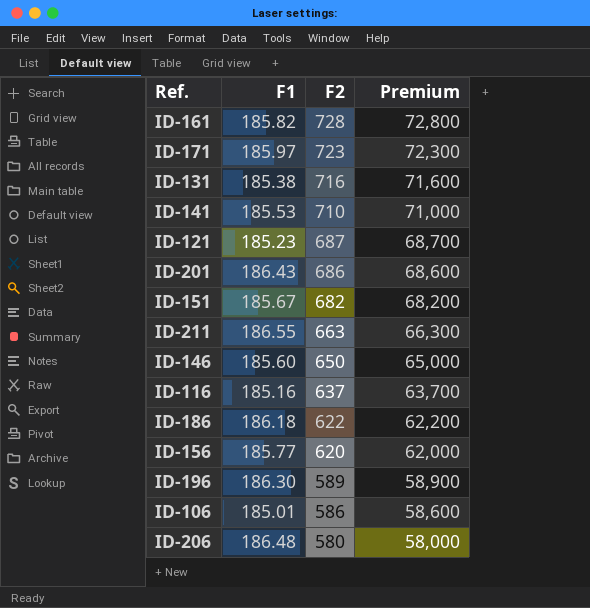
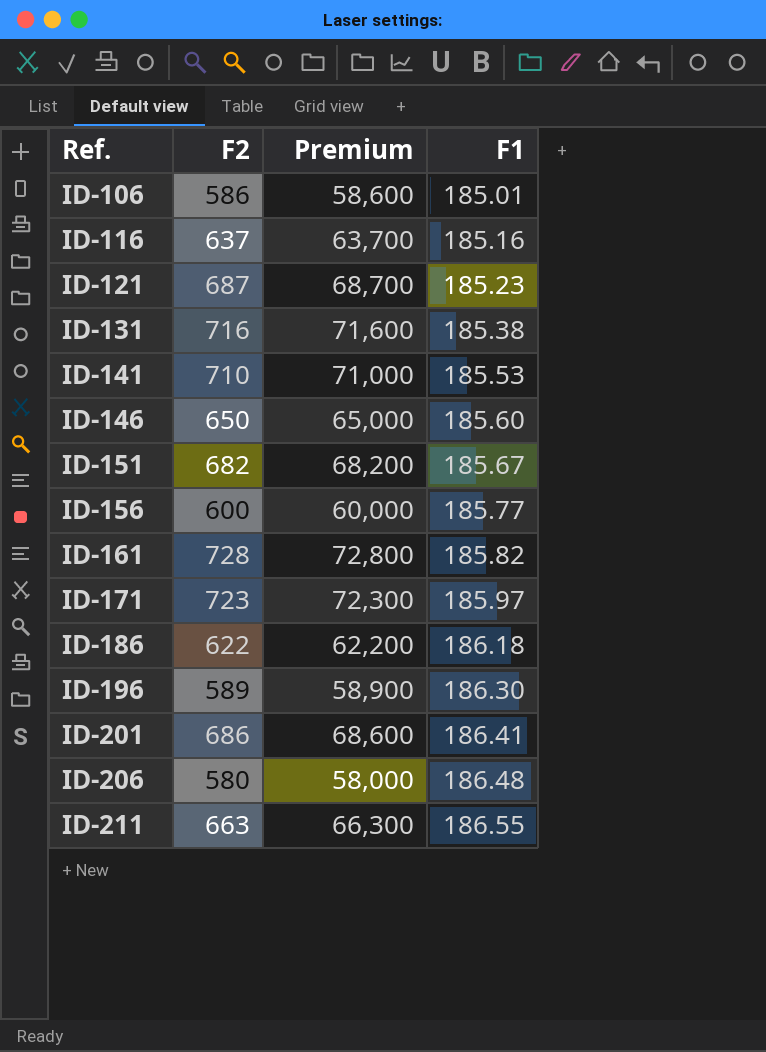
row order: F2 descending -> Ref. ascending
column F1 | position: 2 -> 4
ID-156 | F2: 620 -> 600
ID-156 | Premium: 62,000 -> 60,000
ID-201 | F1: 186.43 -> 186.41

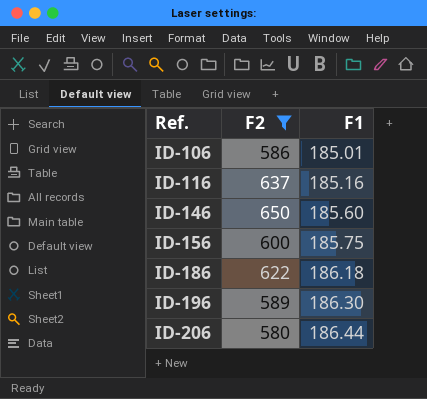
filter: none -> F2 <= 650
column Premium | formula: [F2] * 100 -> none
ID-156 | F1: 185.77 -> 185.75
ID-206 | F1: 186.48 -> 186.44

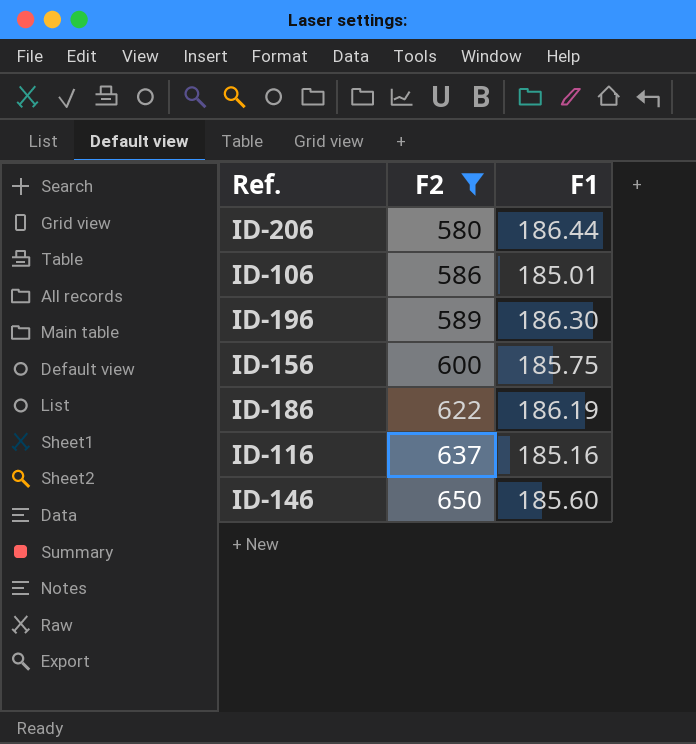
row order: Ref. ascending -> F2 ascending
ID-186 | F1: 186.18 -> 186.19

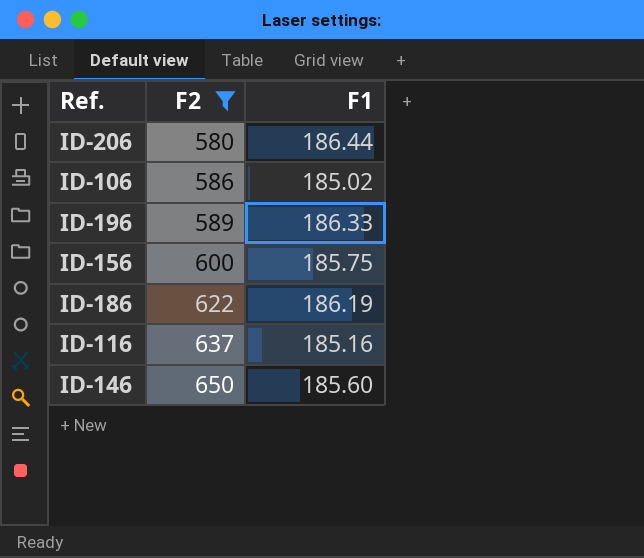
ID-106 | F1: 185.01 -> 185.02
ID-196 | F1: 186.30 -> 186.33

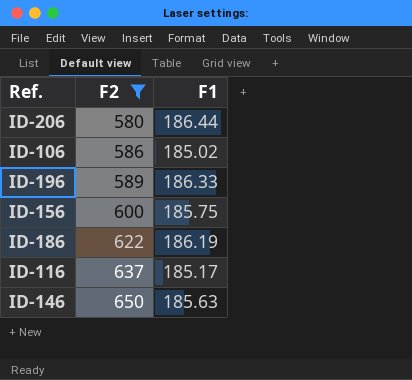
ID-116 | F1: 185.16 -> 185.17
ID-146 | F1: 185.60 -> 185.63

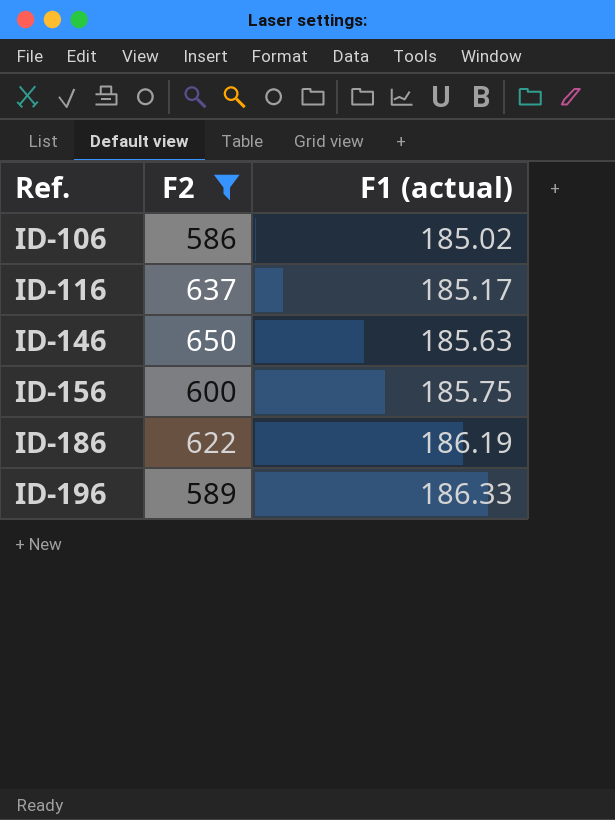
row order: F2 ascending -> Ref. ascending
column name: F1 -> F1 (actual)
row ID-206: 580 | 186.44 -> none

